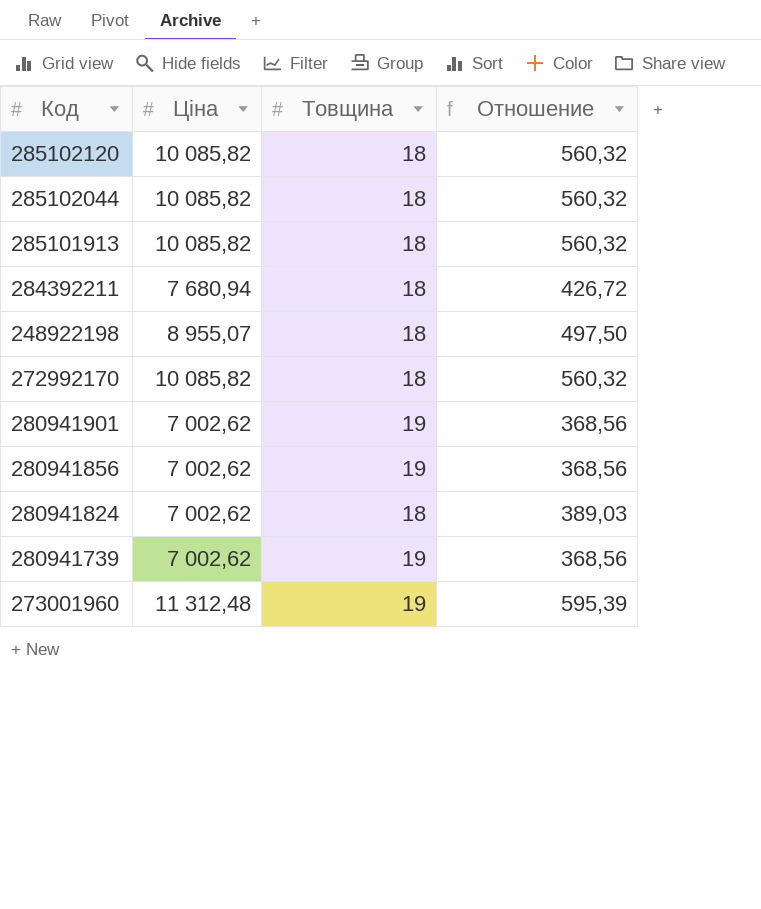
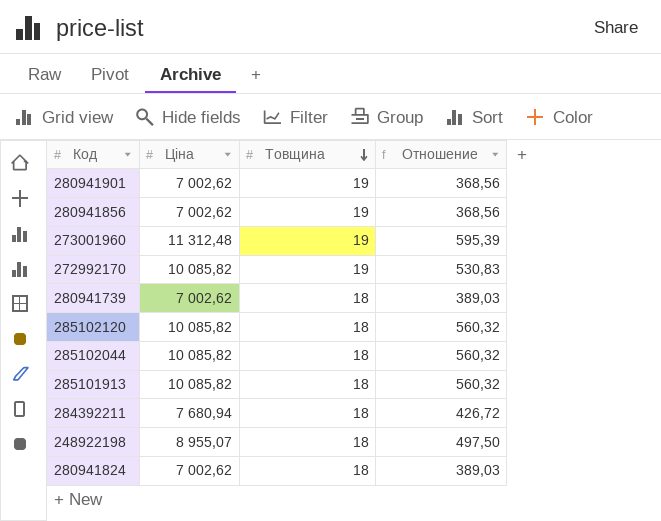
row order: none -> Товщина descending
272992170 | Товщина: 18 -> 19
272992170 | Отношение: 560,32 -> 530,83
280941739 | Товщина: 19 -> 18
280941739 | Отношение: 368,56 -> 389,03

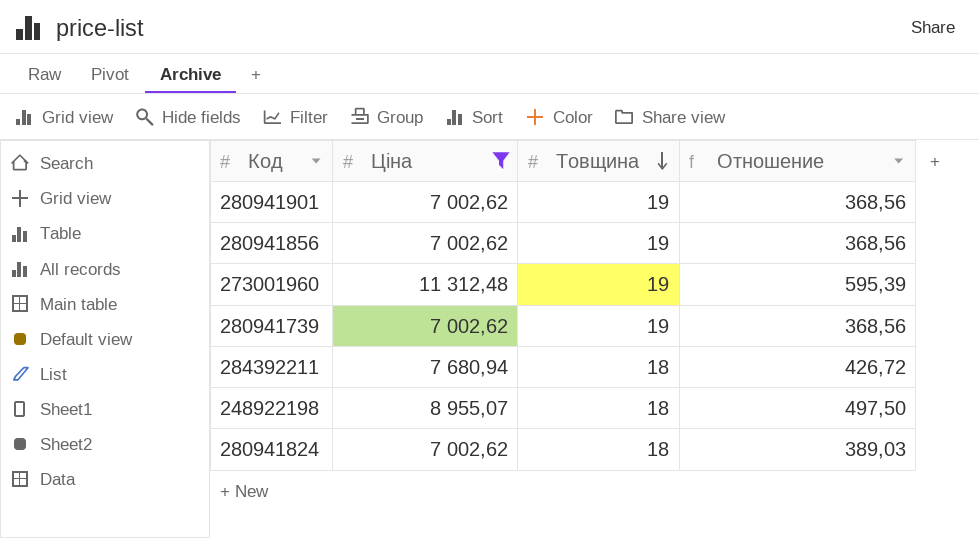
filter: none -> Ціна != 10 085,82
280941739 | Товщина: 18 -> 19
280941739 | Отношение: 389,03 -> 368,56

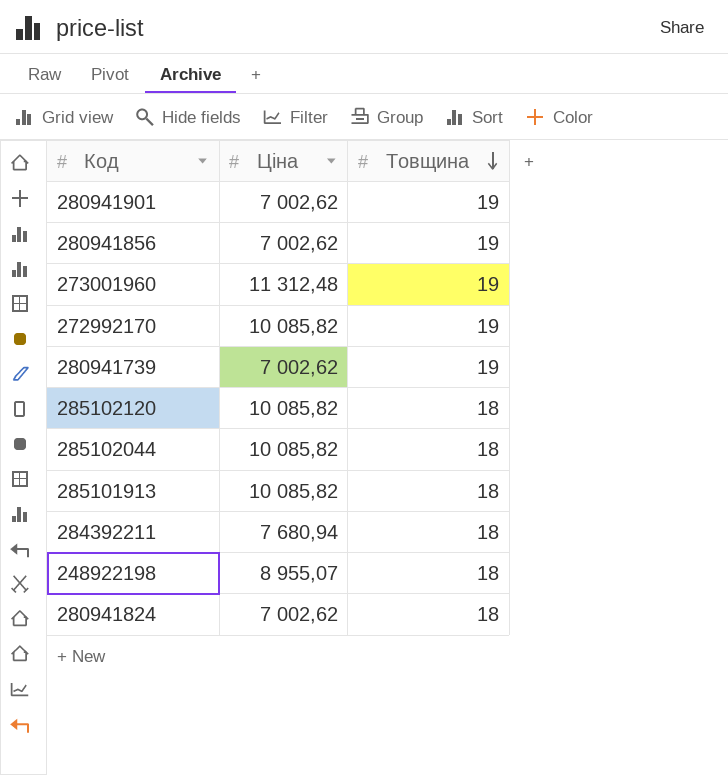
filter: Ціна != 10 085,82 -> none
column Отношение | formula: [Ціна] / [Товщина] -> none

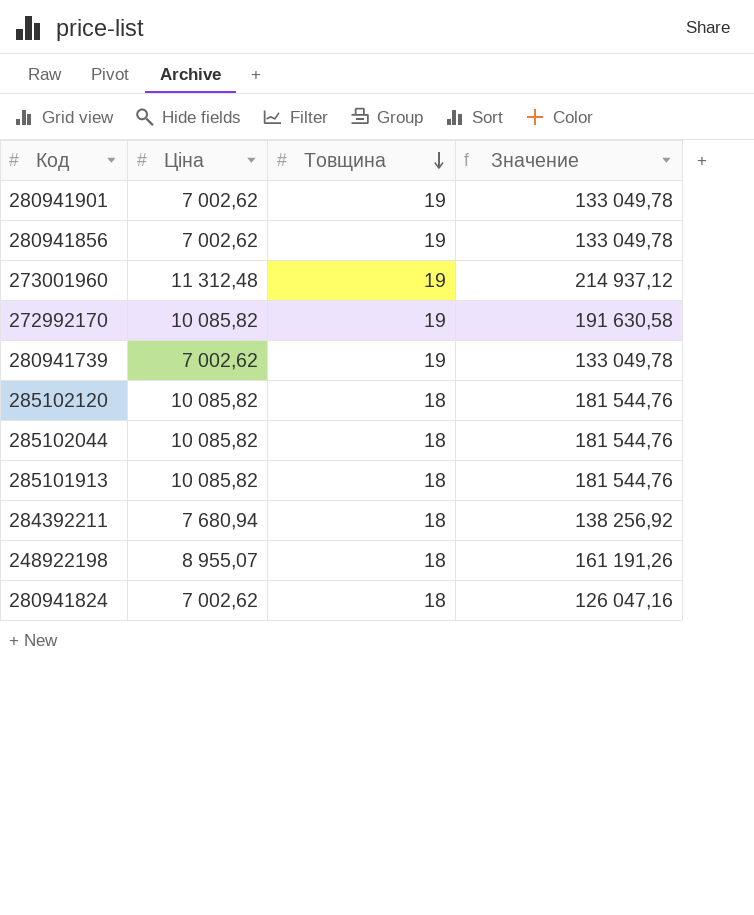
column Значение | formula: none -> [Ціна] * [Товщина]

